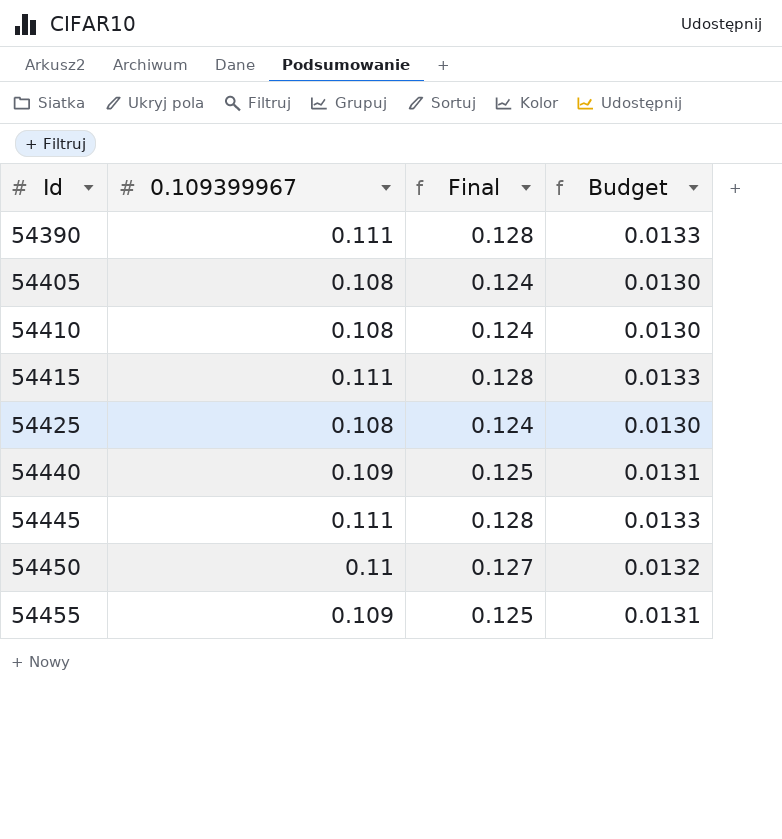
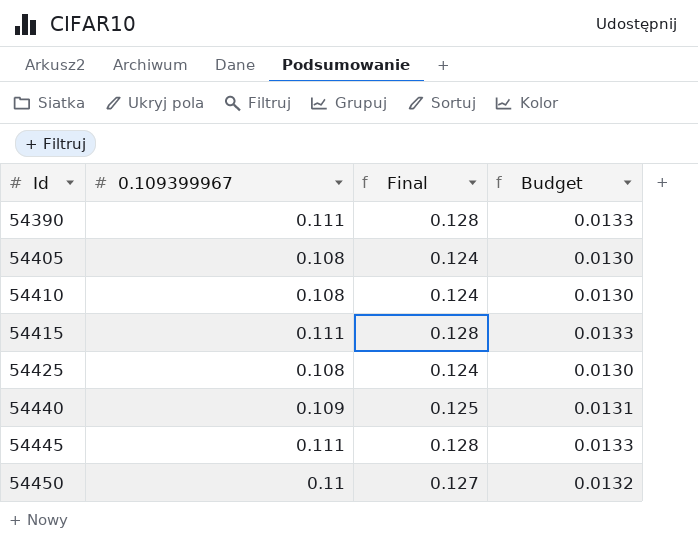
row 54455: 0.109 | 0.125 | 0.0131 -> none

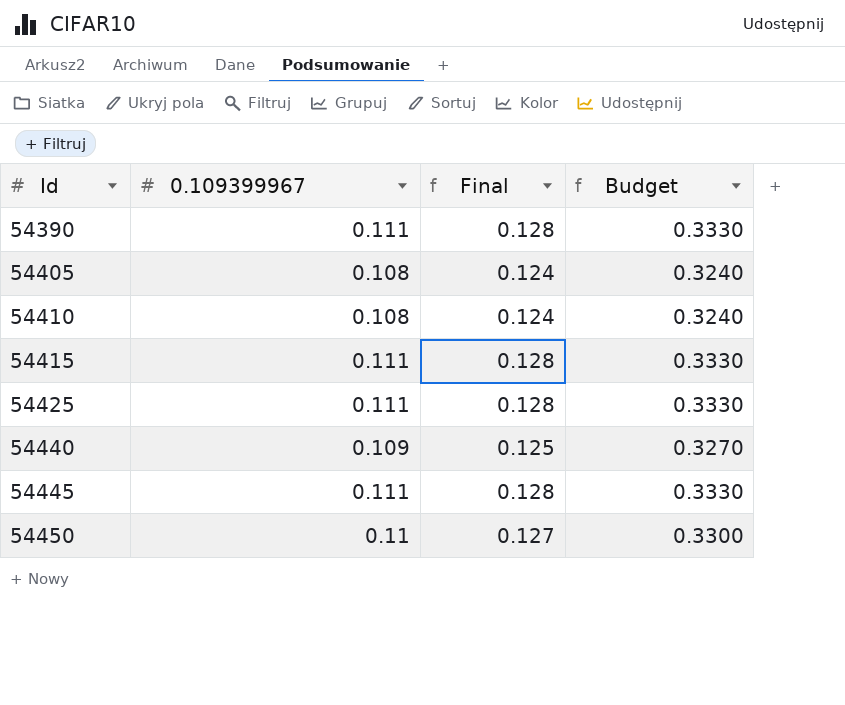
column Budget | formula: [0.109399967] * 0.12 -> [0.109399967] * 3
54425 | 0.109399967: 0.108 -> 0.111
54425 | Final: 0.124 -> 0.128

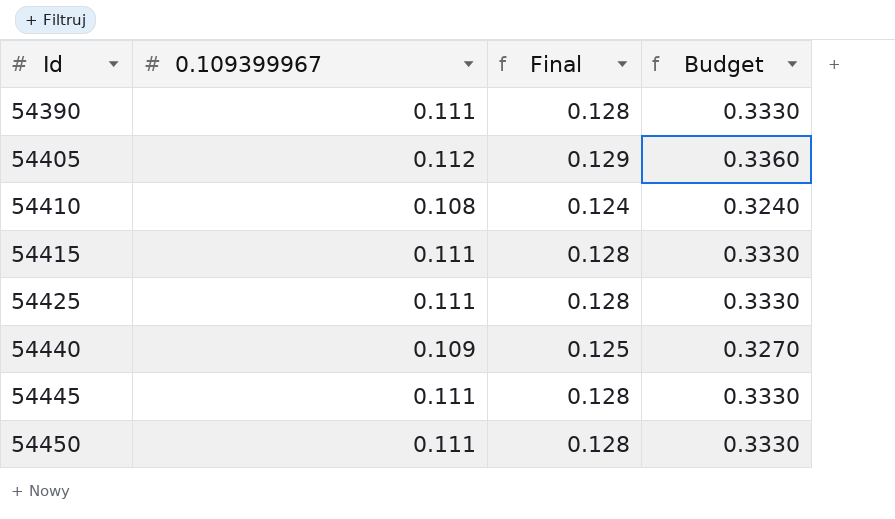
54405 | 0.109399967: 0.108 -> 0.112
54405 | Final: 0.124 -> 0.129
54405 | Budget: 0.3240 -> 0.3360
54450 | 0.109399967: 0.11 -> 0.111
54450 | Final: 0.127 -> 0.128
54450 | Budget: 0.3300 -> 0.3330

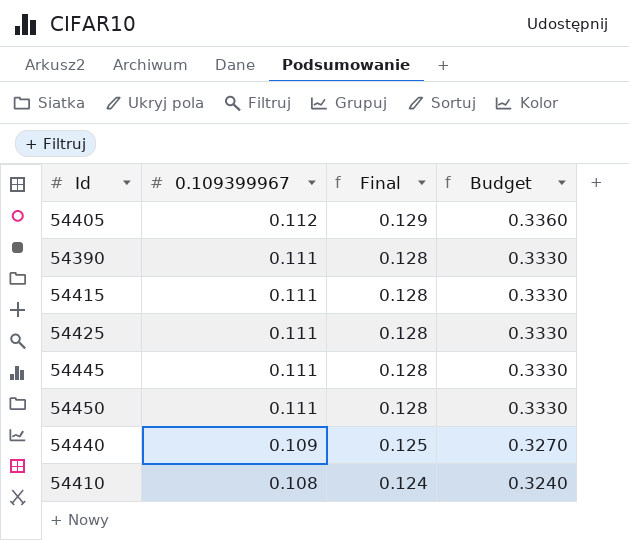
row order: Id ascending -> 0.109399967 descending

